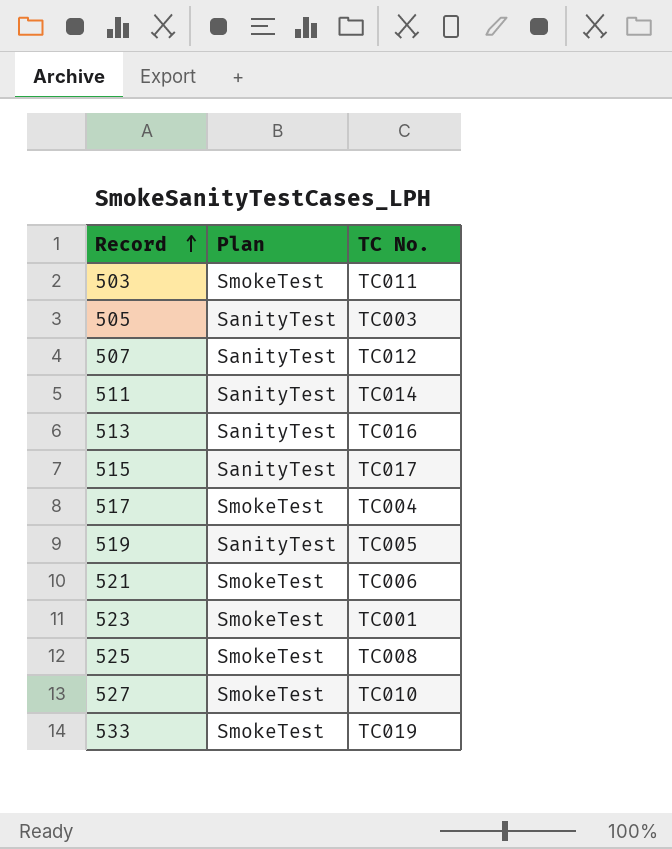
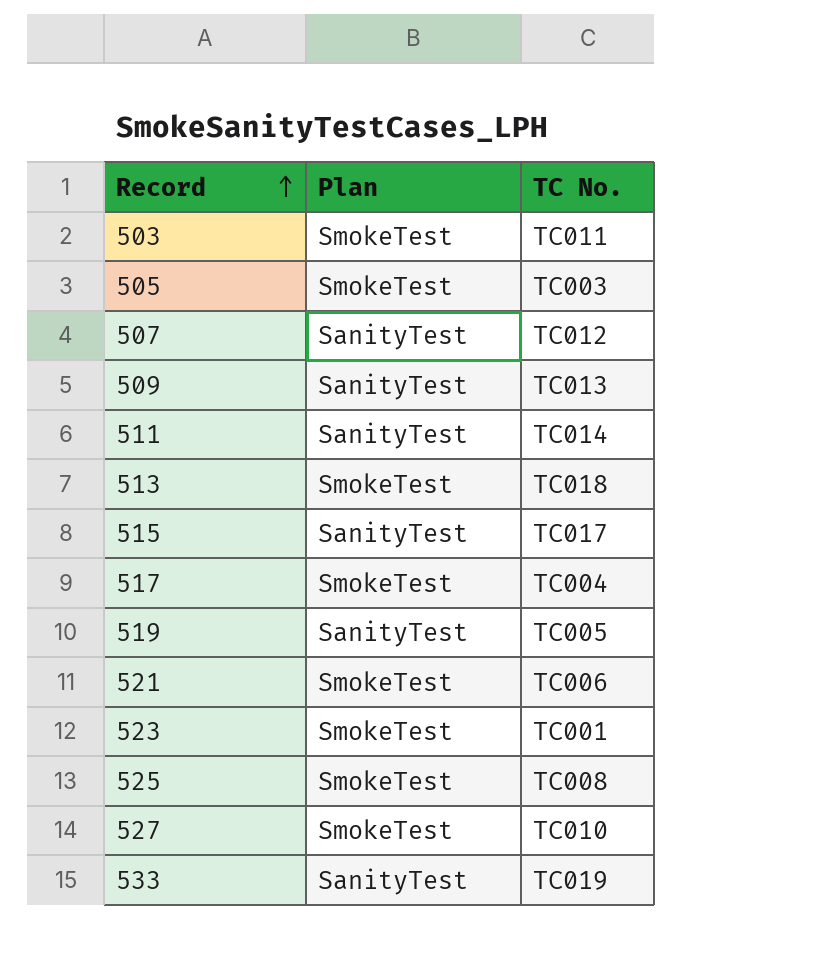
505 | Plan: SanityTest -> SmokeTest
row 509: none -> SanityTest | TC013
513 | Plan: SanityTest -> SmokeTest
513 | TC No.: TC016 -> TC018
533 | Plan: SmokeTest -> SanityTest

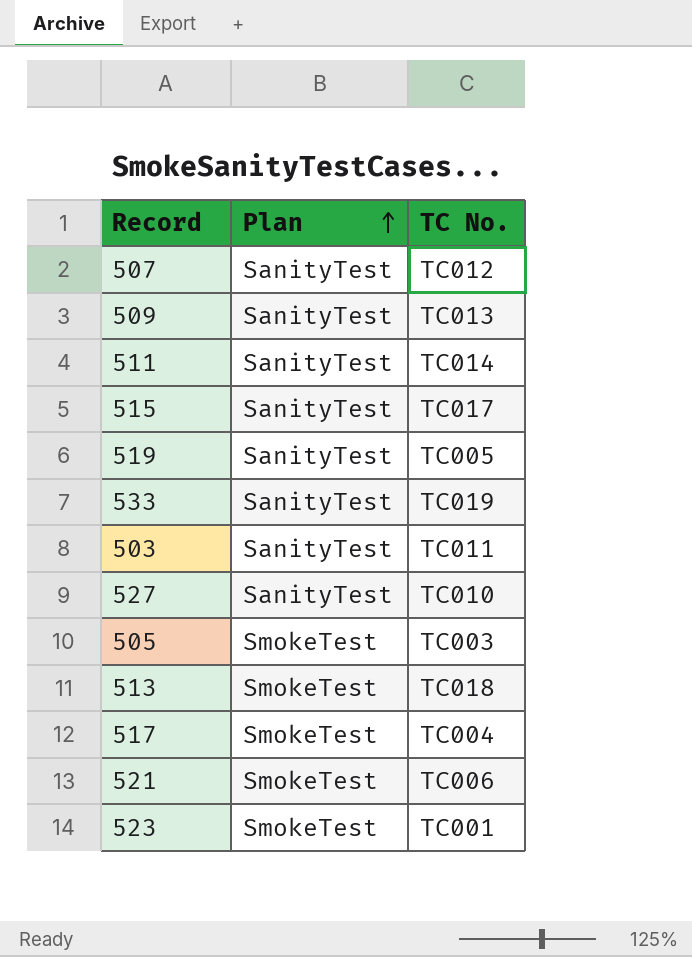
row order: Record ascending -> Plan ascending
row 525: SmokeTest | TC008 -> none
503 | Plan: SmokeTest -> SanityTest
527 | Plan: SmokeTest -> SanityTest

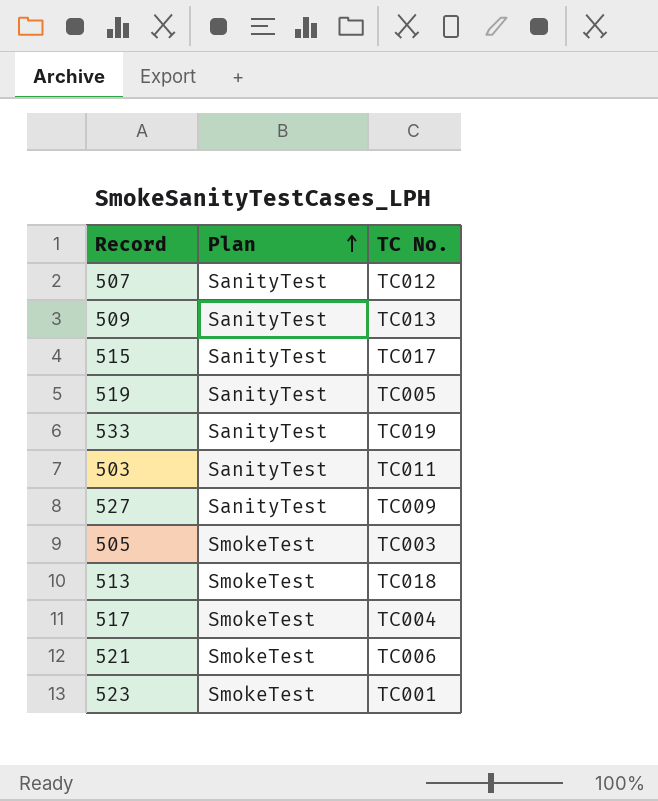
row 511: SanityTest | TC014 -> none
527 | TC No.: TC010 -> TC009

